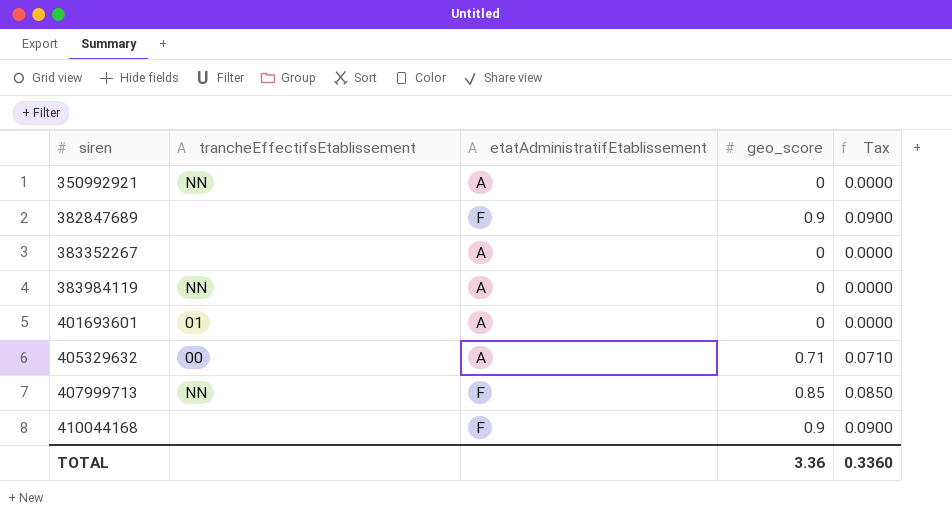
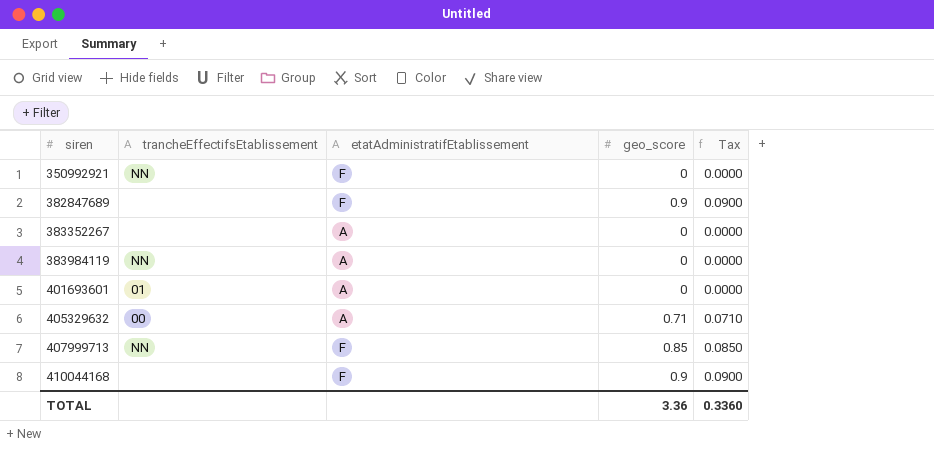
350992921 | etatAdministratifEtablissement: A -> F

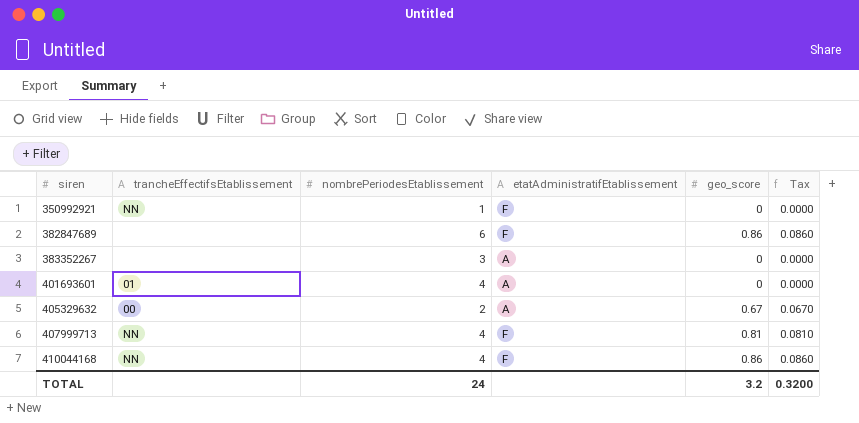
column nombrePeriodesEtablissement | position: none -> 3
row 383984119: NN | A | 0 | 0.0000 -> none
382847689 | geo_score: 0.9 -> 0.86
382847689 | Tax: 0.0900 -> 0.0860
405329632 | geo_score: 0.71 -> 0.67
405329632 | Tax: 0.0710 -> 0.0670
407999713 | geo_score: 0.85 -> 0.81
407999713 | Tax: 0.0850 -> 0.0810
410044168 | trancheEffectifsEtablissement: none -> NN
410044168 | geo_score: 0.9 -> 0.86
410044168 | Tax: 0.0900 -> 0.0860
TOTAL | geo_score: 3.36 -> 3.2
TOTAL | Tax: 0.3360 -> 0.3200

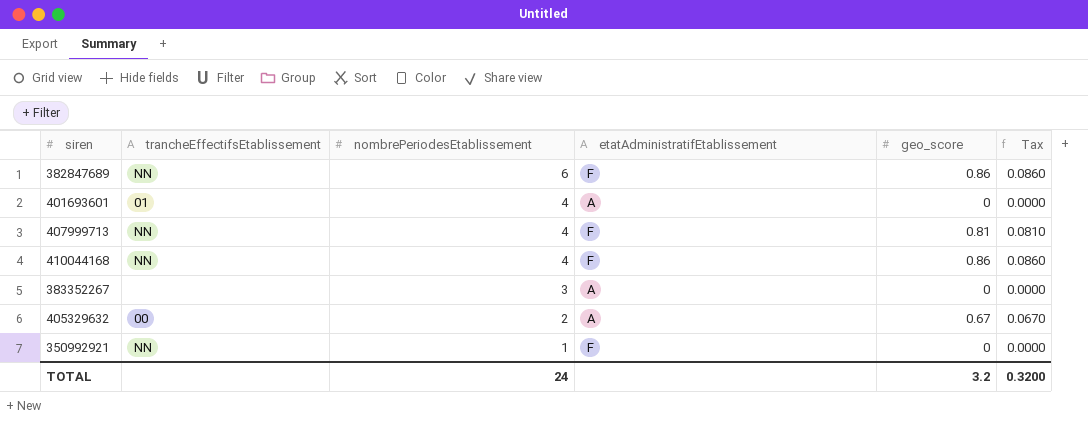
row order: siren ascending -> nombrePeriodesEtablissement descending
382847689 | trancheEffectifsEtablissement: none -> NN

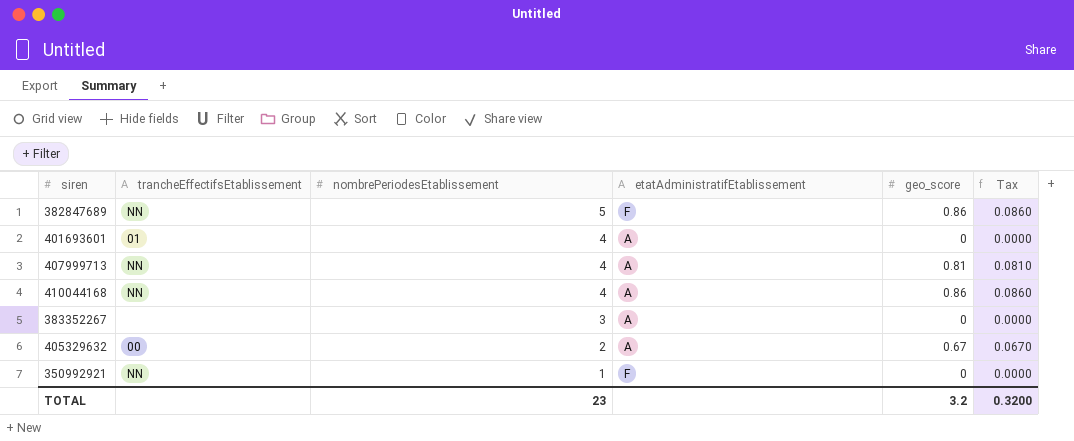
382847689 | nombrePeriodesEtablissement: 6 -> 5
407999713 | etatAdministratifEtablissement: F -> A
410044168 | etatAdministratifEtablissement: F -> A
TOTAL | nombrePeriodesEtablissement: 24 -> 23

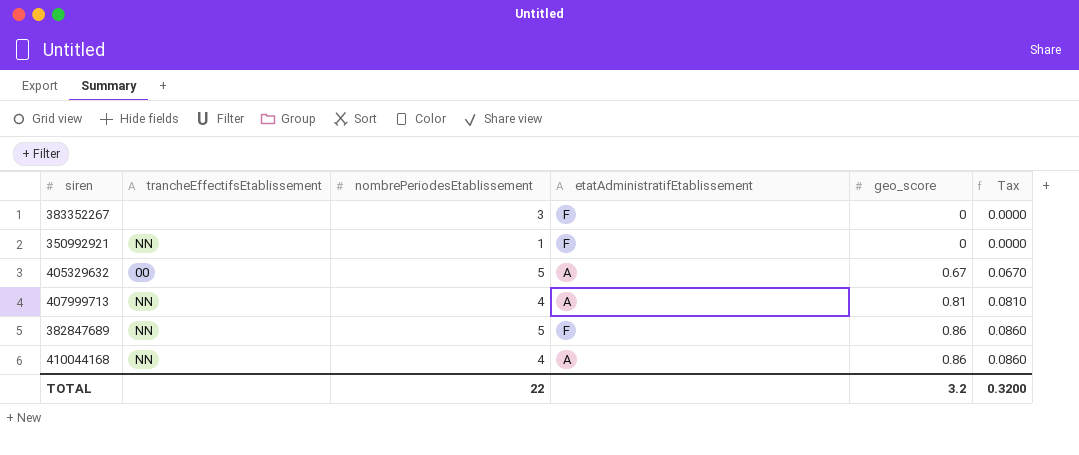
row order: nombrePeriodesEtablissement descending -> geo_score ascending
row 401693601: 01 | 4 | A | 0 | 0.0000 -> none
383352267 | etatAdministratifEtablissement: A -> F
405329632 | nombrePeriodesEtablissement: 2 -> 5
TOTAL | nombrePeriodesEtablissement: 23 -> 22

